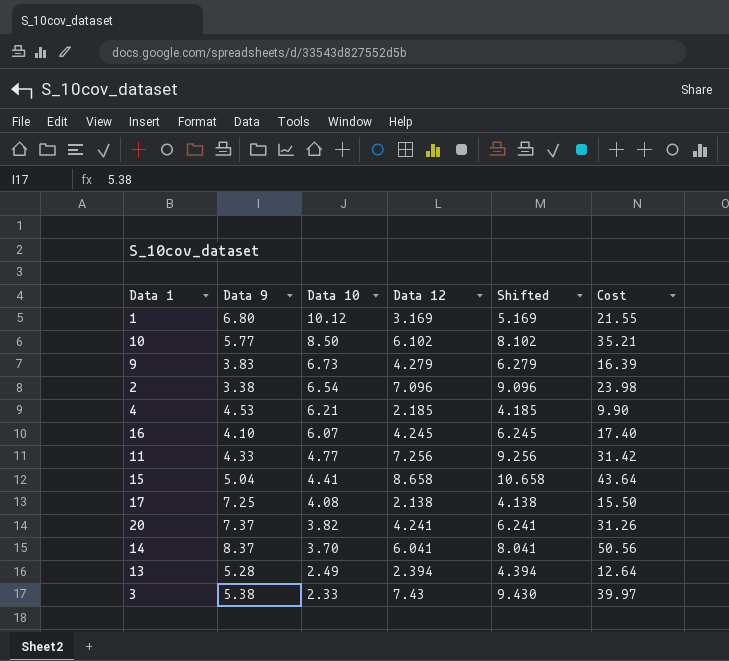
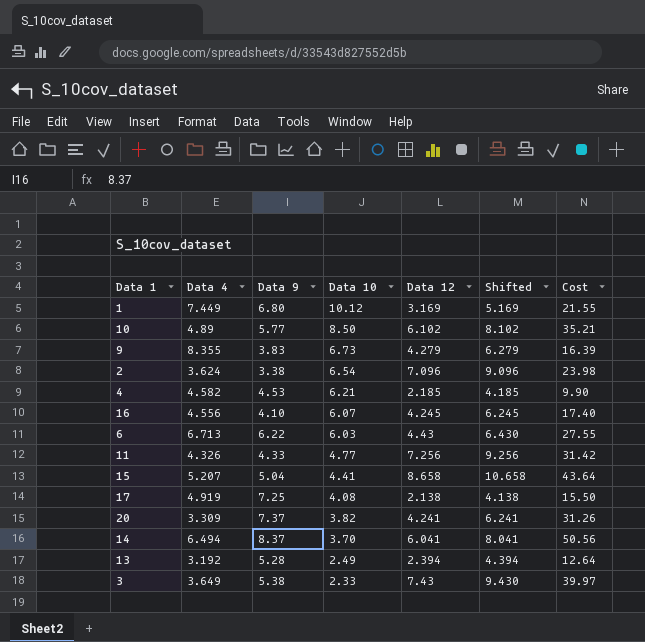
column Data 4 | position: none -> 2
row 6: none -> 6.713 | 6.22 | 6.03 | 4.43 | 6.430 | 27.55

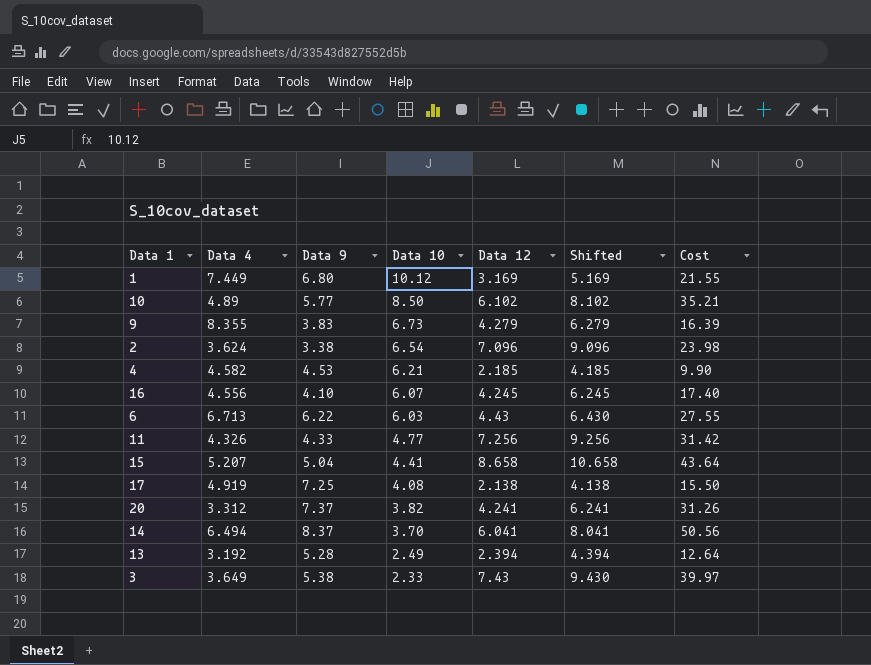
20 | Data 4: 3.309 -> 3.312

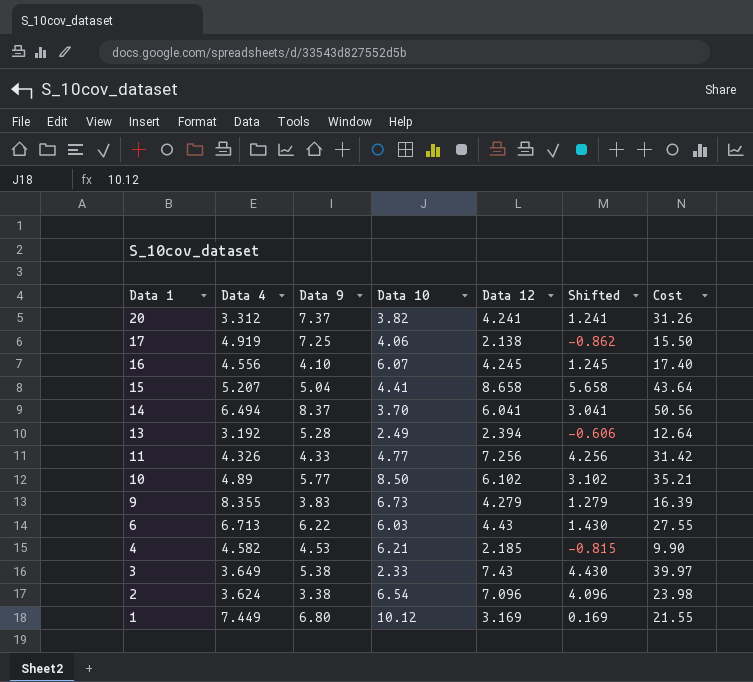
row order: Data 10 descending -> Data 1 descending
column Shifted | formula: [Data 12] + 2 -> [Data 12] - 3
17 | Data 10: 4.08 -> 4.06

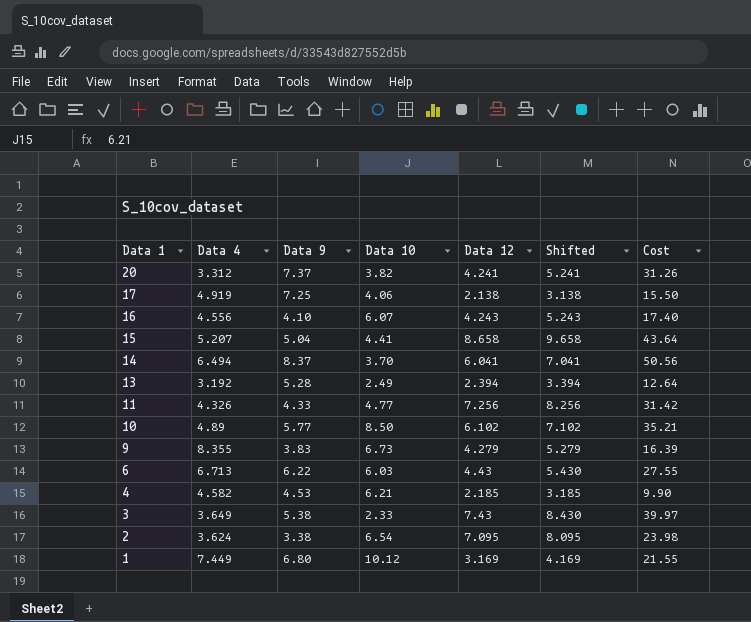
column Shifted | formula: [Data 12] - 3 -> [Data 12] + 1
16 | Data 12: 4.245 -> 4.243
2 | Data 12: 7.096 -> 7.095

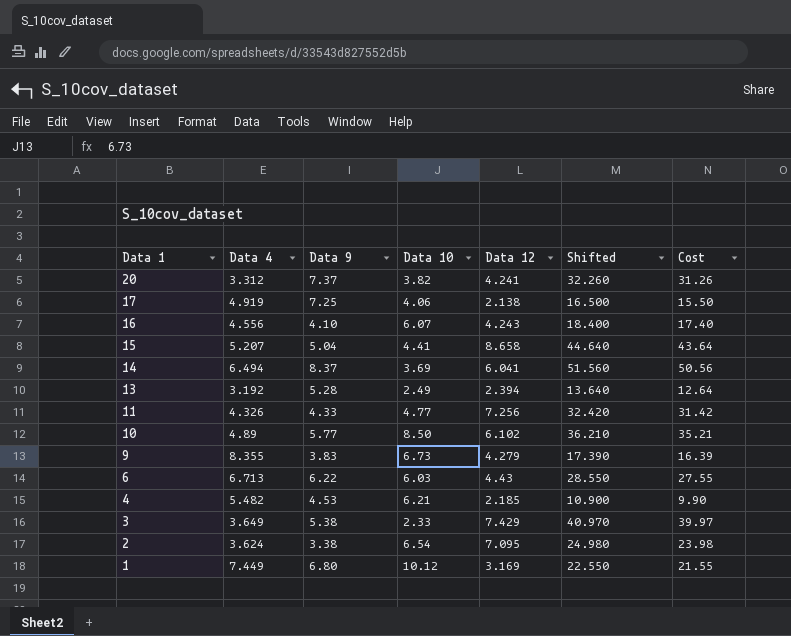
column Shifted | formula: [Data 12] + 1 -> [Cost] + 1
14 | Data 10: 3.70 -> 3.69
4 | Data 4: 4.582 -> 5.482
3 | Data 12: 7.43 -> 7.429

